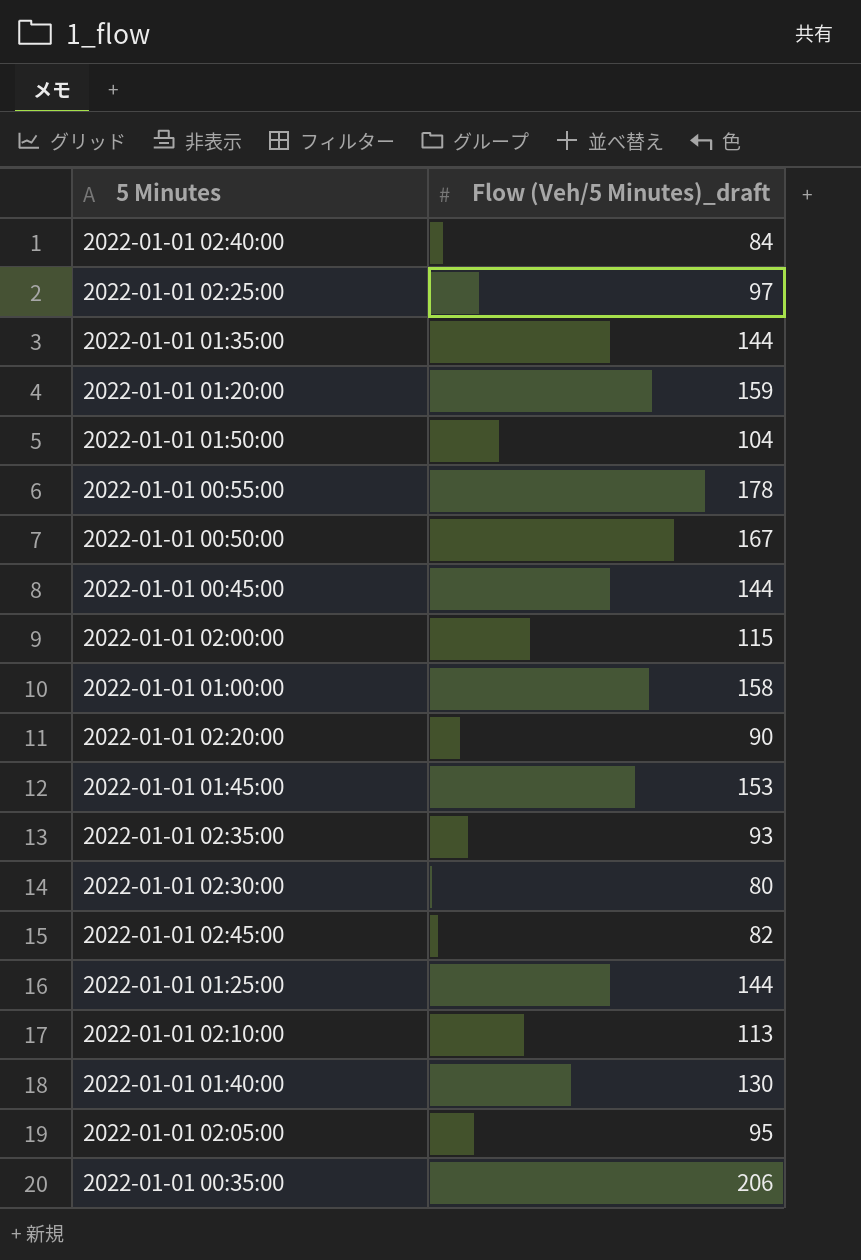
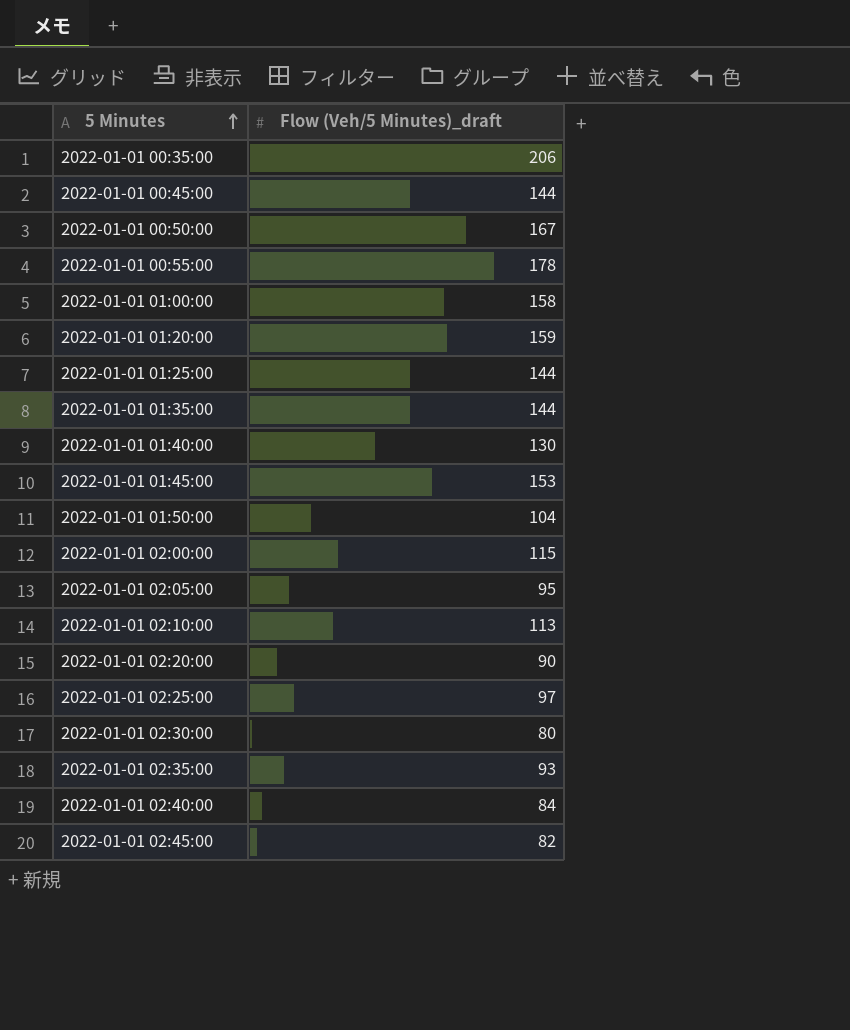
row order: none -> 5 Minutes ascending

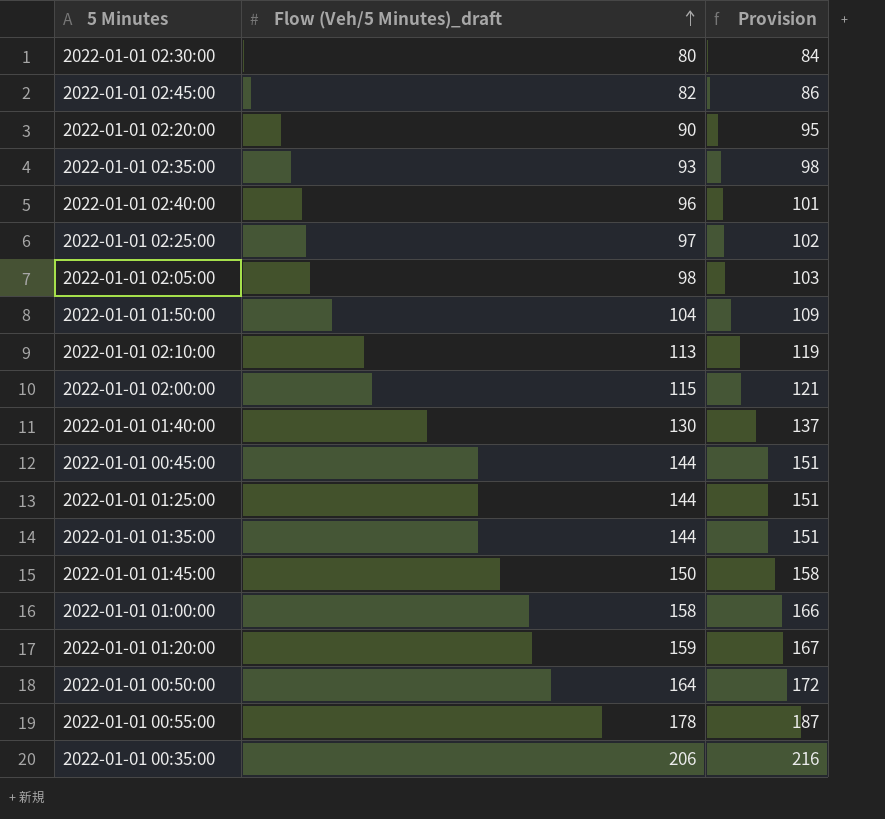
row order: 5 Minutes ascending -> Flow (Veh/5 Minutes)_draft ascending
column Provision | formula: none -> [Flow (Veh/5 Minutes)_draft] * 1.05
2022-01-01 02:40:00 | Flow (Veh/5 Minutes)_draft: 84 -> 96
2022-01-01 02:05:00 | Flow (Veh/5 Minutes)_draft: 95 -> 98
2022-01-01 01:45:00 | Flow (Veh/5 Minutes)_draft: 153 -> 150
2022-01-01 00:50:00 | Flow (Veh/5 Minutes)_draft: 167 -> 164

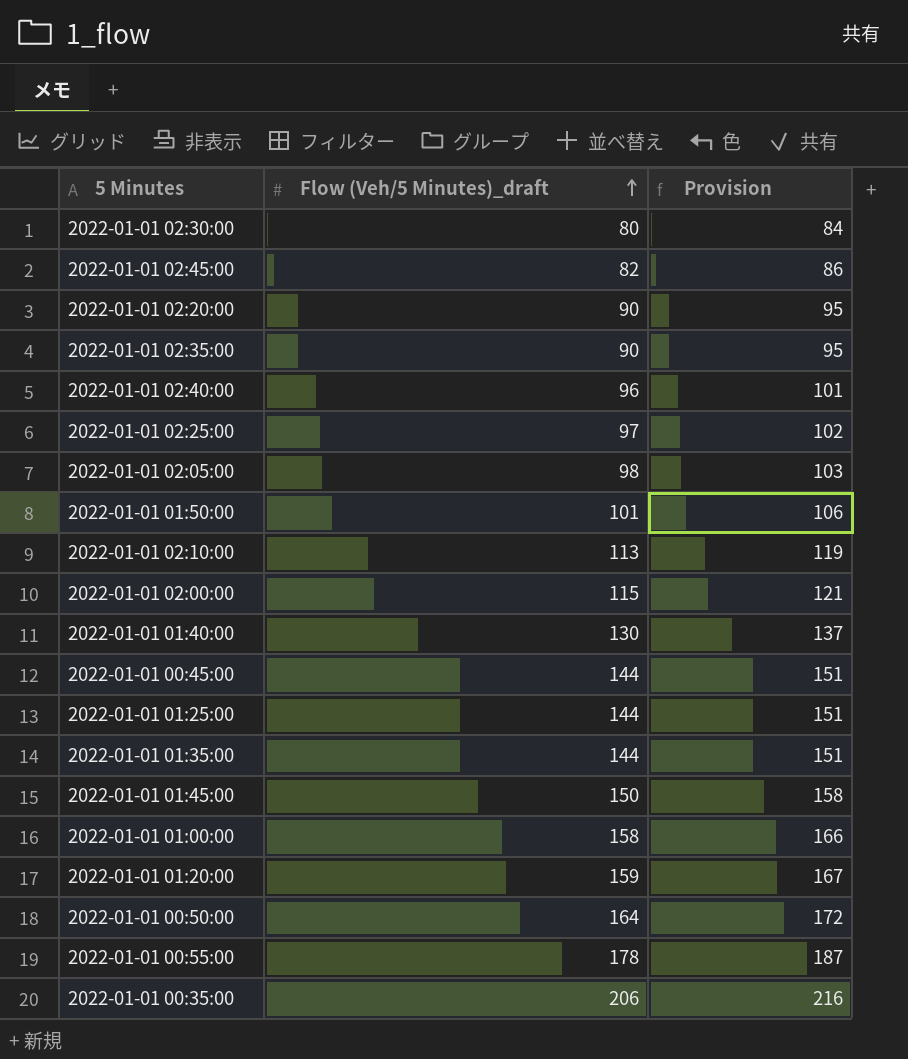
2022-01-01 02:35:00 | Flow (Veh/5 Minutes)_draft: 93 -> 90
2022-01-01 02:35:00 | Provision: 98 -> 95
2022-01-01 01:50:00 | Flow (Veh/5 Minutes)_draft: 104 -> 101
2022-01-01 01:50:00 | Provision: 109 -> 106

